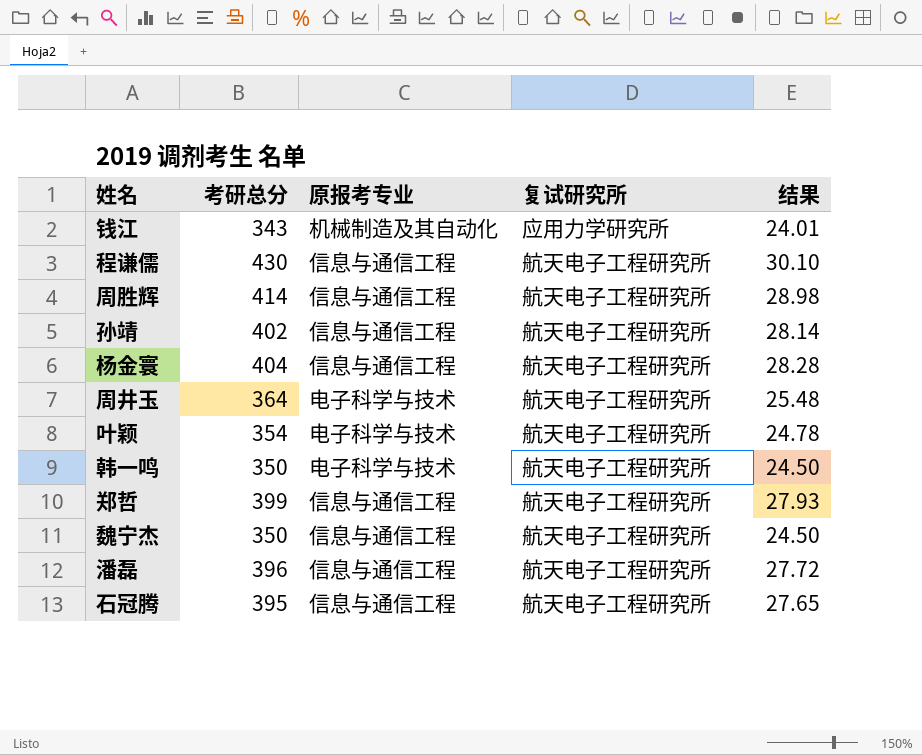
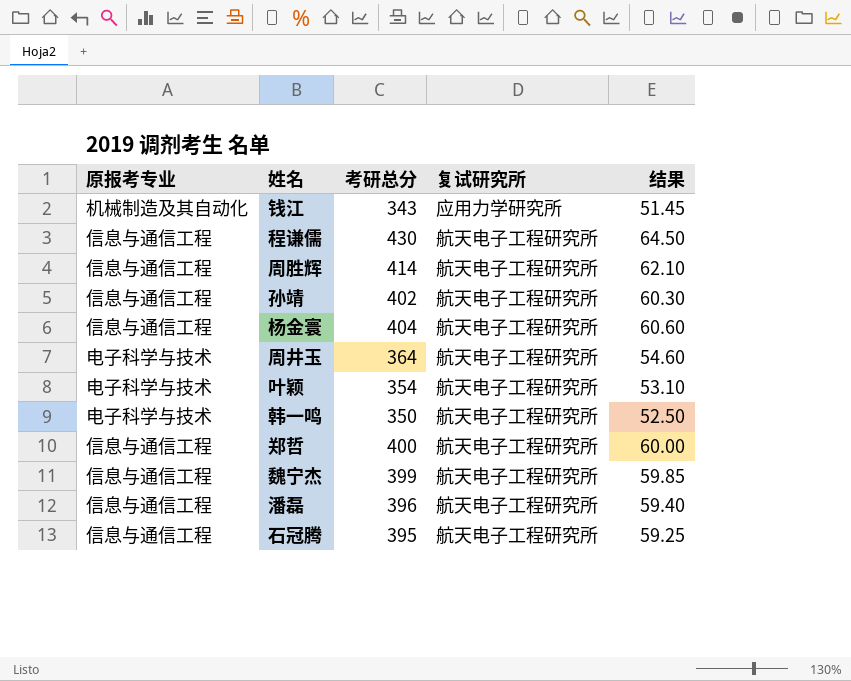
column 原报考专业 | position: 3 -> 1
column 结果 | formula: [考研总分] * 0.07 -> [考研总分] * 0.15
郑哲 | 考研总分: 399 -> 400
魏宁杰 | 考研总分: 350 -> 399

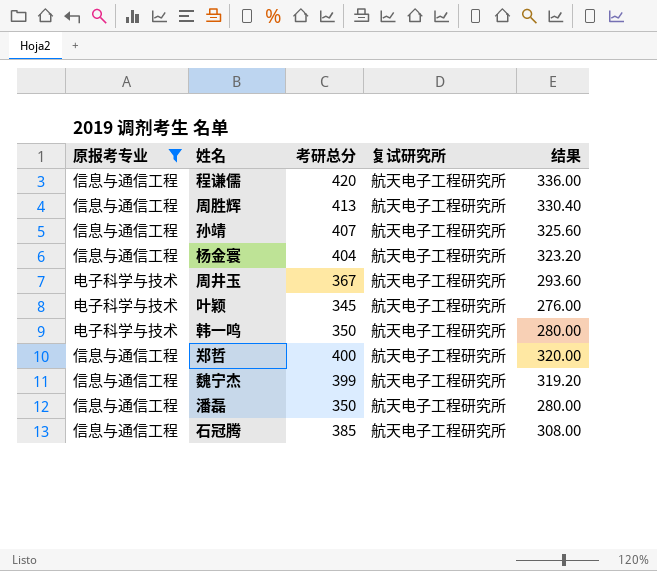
filter: none -> 原报考专业 != 机械制造及其自动化
column 结果 | formula: [考研总分] * 0.15 -> [考研总分] * 0.8
程谦儒 | 考研总分: 430 -> 420
周胜辉 | 考研总分: 414 -> 413
孙靖 | 考研总分: 402 -> 407
周井玉 | 考研总分: 364 -> 367
叶颖 | 考研总分: 354 -> 345
潘磊 | 考研总分: 396 -> 350
石冠腾 | 考研总分: 395 -> 385

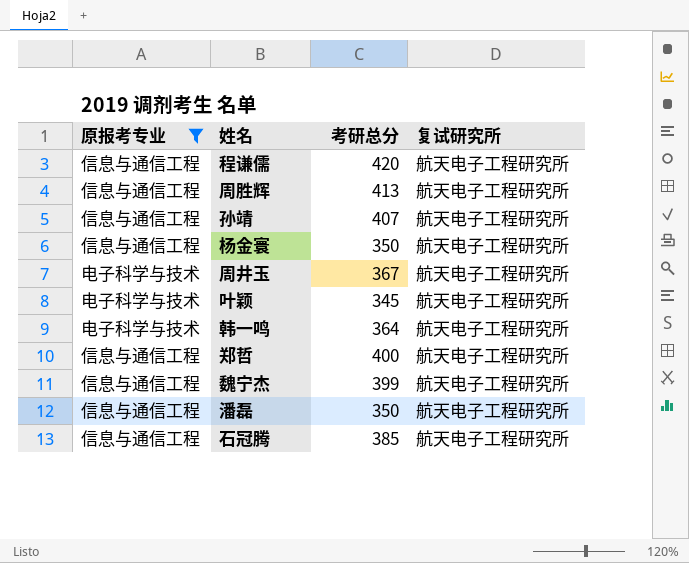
column 结果 | formula: [考研总分] * 0.8 -> none
杨金寰 | 考研总分: 404 -> 350
韩一鸣 | 考研总分: 350 -> 364

